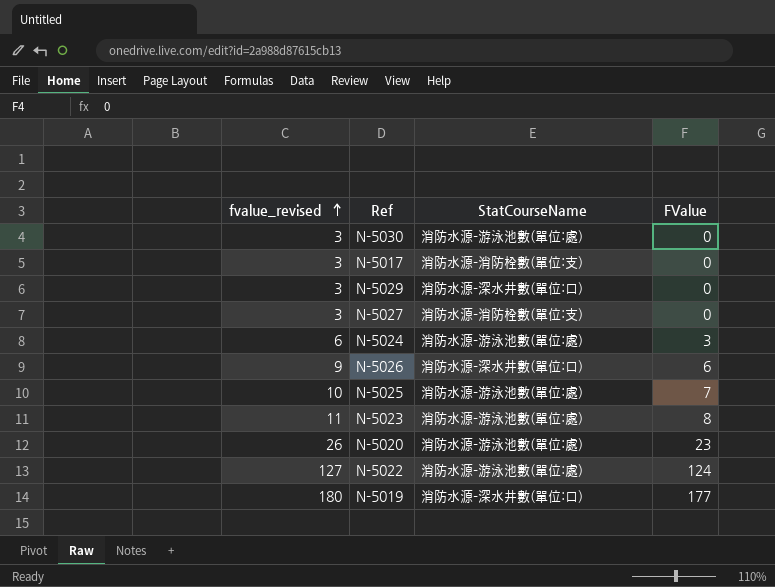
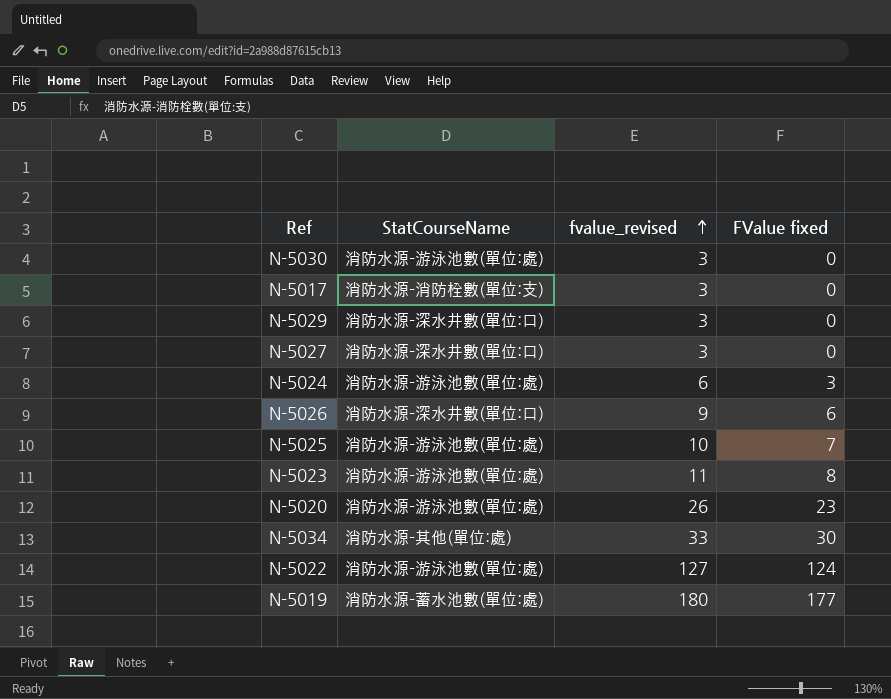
column fvalue_revised | position: 1 -> 3
column name: FValue -> FValue fixed
N-5027 | StatCourseName: 消防水源-消防栓數(單位:支) -> 消防水源-深水井數(單位:口)
row N-5034: none -> 消防水源-其他(單位:處) | 33 | 30
N-5019 | StatCourseName: 消防水源-深水井數(單位:口) -> 消防水源-蓄水池數(單位:處)

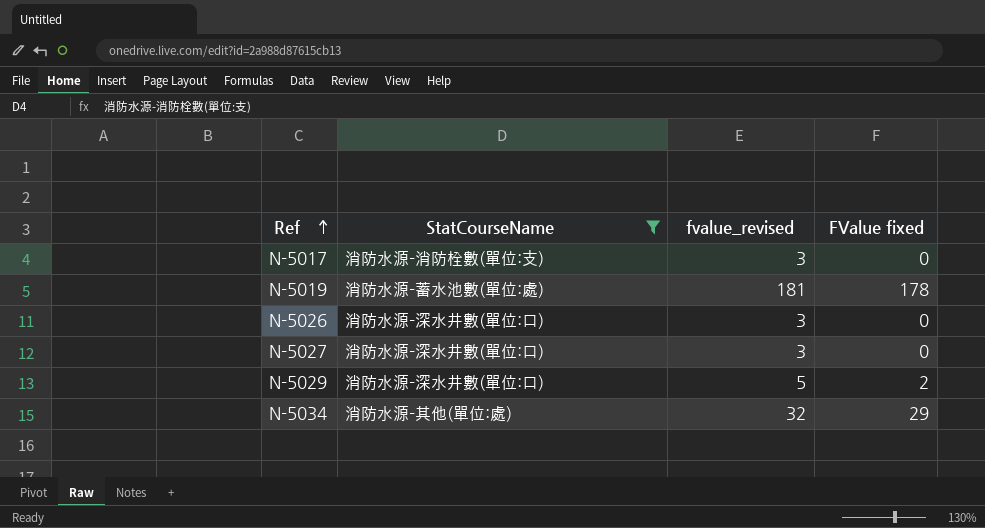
filter: none -> StatCourseName != 消防水源-游泳池數(單位:處)
row order: fvalue_revised ascending -> Ref ascending
N-5019 | fvalue_revised: 180 -> 181
N-5019 | FValue fixed: 177 -> 178
N-5026 | fvalue_revised: 9 -> 3
N-5026 | FValue fixed: 6 -> 0
N-5029 | fvalue_revised: 3 -> 5
N-5029 | FValue fixed: 0 -> 2
N-5034 | fvalue_revised: 33 -> 32
N-5034 | FValue fixed: 30 -> 29

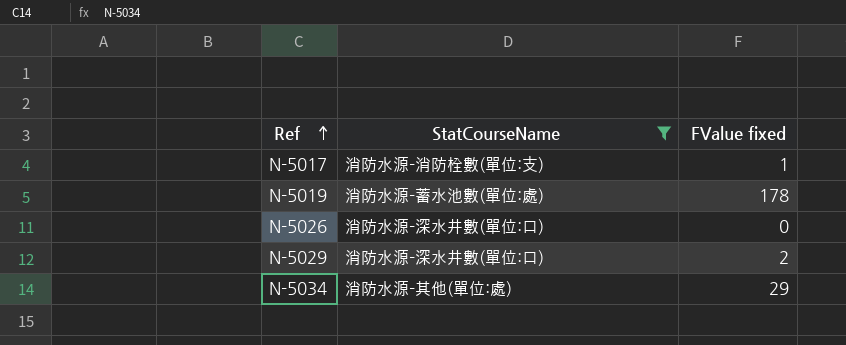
column fvalue_revised | formula: [FValue fixed] + 3 -> none
row N-5027: 消防水源-深水井數(單位:口) | 3 | 0 -> none
N-5017 | FValue fixed: 0 -> 1

